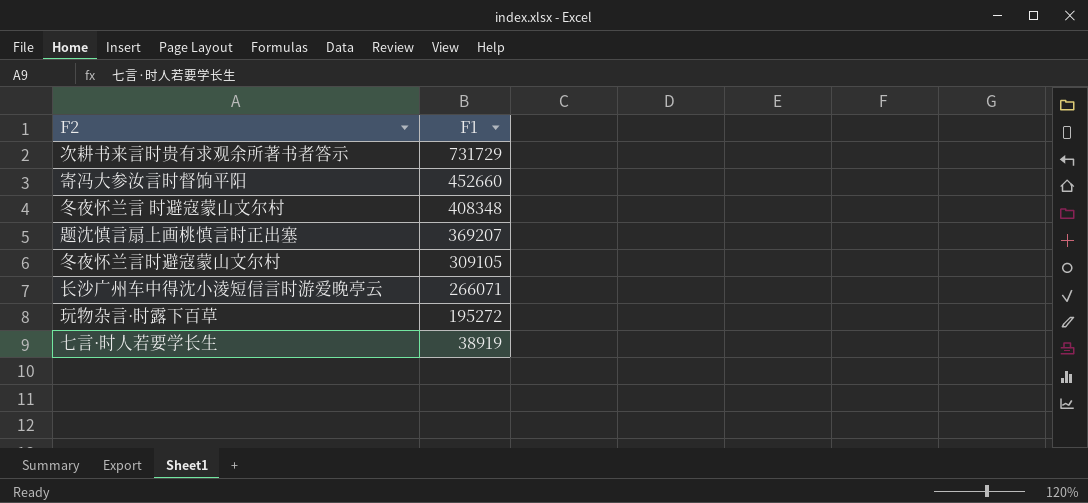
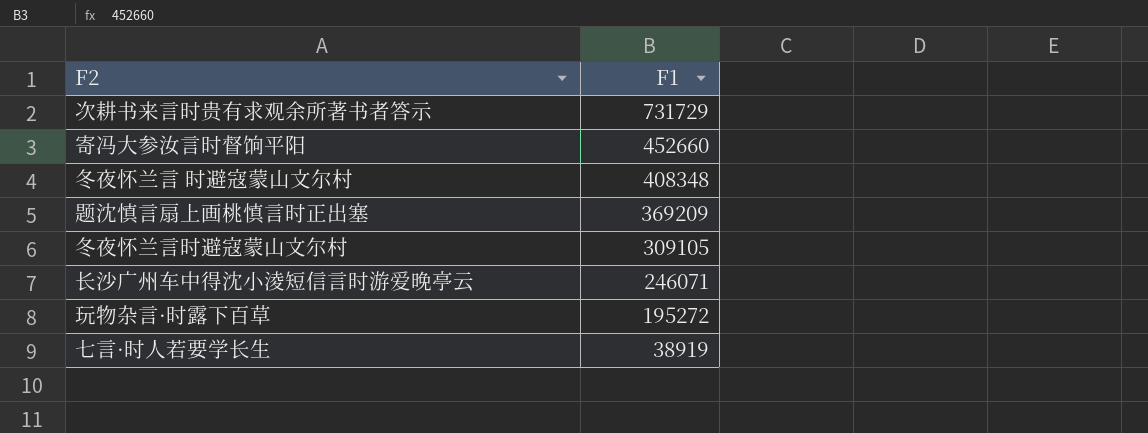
题沈慎言扇上画桃慎言时正出塞 | F1: 369207 -> 369209
长沙广州车中得沈小淩短信言时游爱晚亭云 | F1: 266071 -> 246071

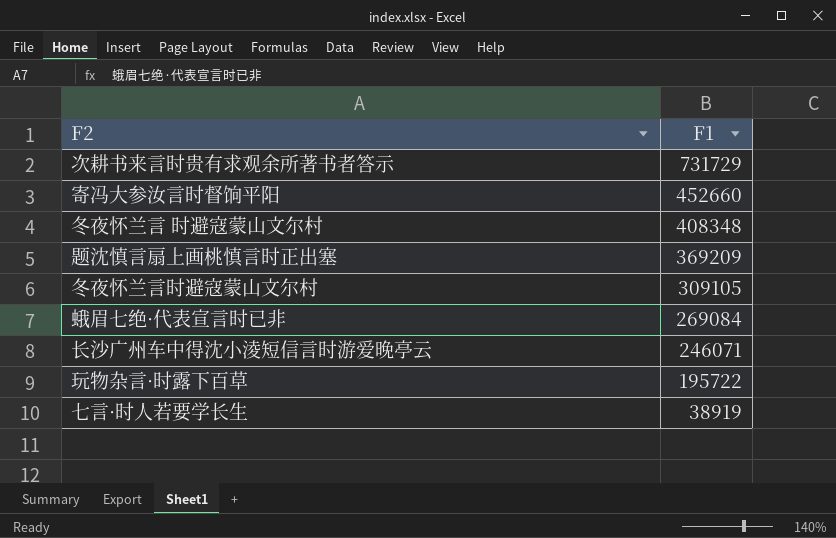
row 蛾眉七绝·代表宣言时已非: none -> 269084
玩物杂言·时露下百草 | F1: 195272 -> 195722

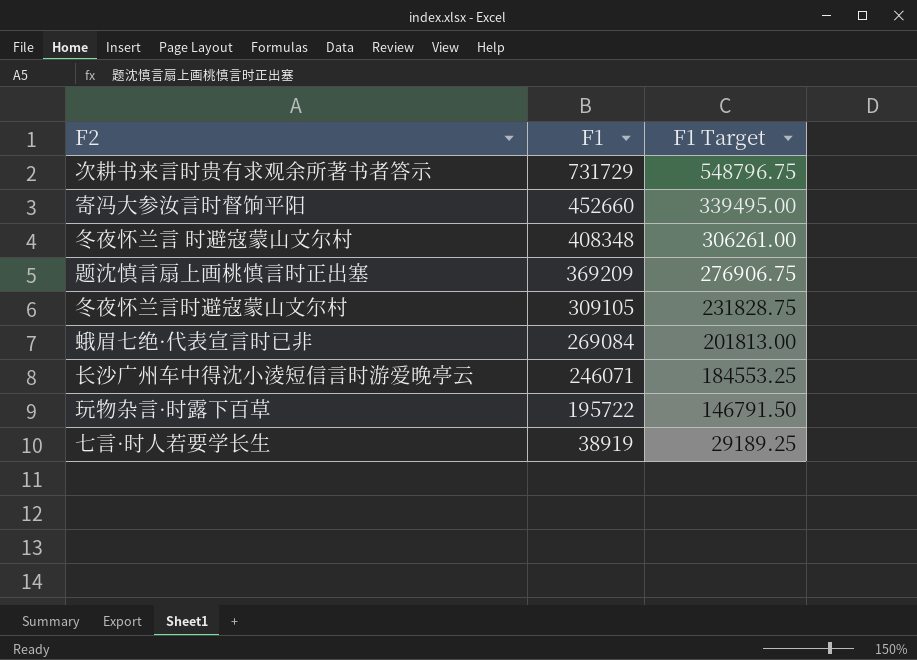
column F1 Target | formula: none -> [F1] * 0.75

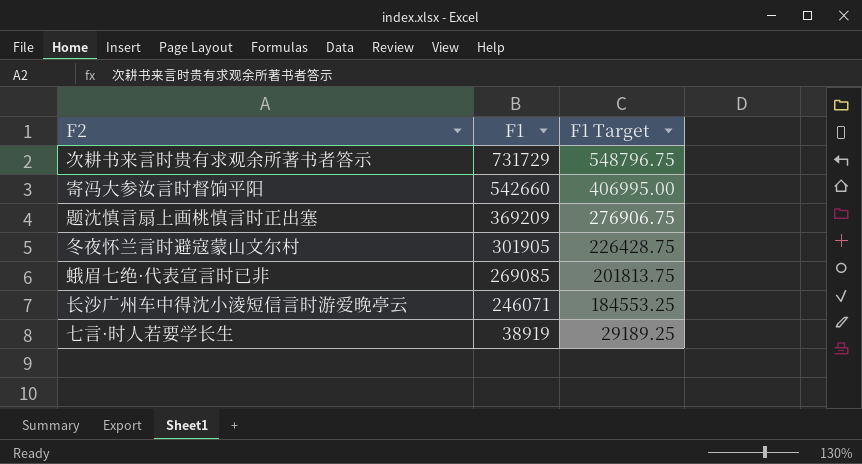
row 冬夜怀兰言 时避寇蒙山文尔村: 408348 | 306261.00 -> none
row 玩物杂言·时露下百草: 195722 | 146791.50 -> none
寄冯大参汝言时督饷平阳 | F1: 452660 -> 542660
寄冯大参汝言时督饷平阳 | F1 Target: 339495.00 -> 406995.00
冬夜怀兰言时避寇蒙山文尔村 | F1: 309105 -> 301905
冬夜怀兰言时避寇蒙山文尔村 | F1 Target: 231828.75 -> 226428.75
蛾眉七绝·代表宣言时已非 | F1: 269084 -> 269085
蛾眉七绝·代表宣言时已非 | F1 Target: 201813.00 -> 201813.75

